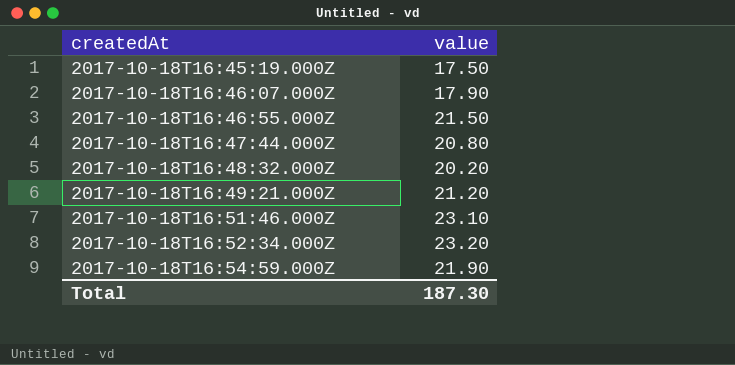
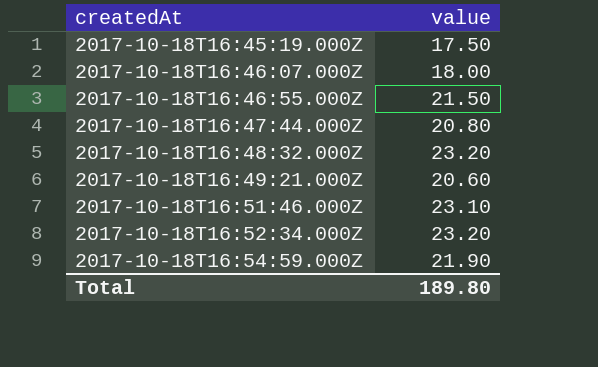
2017-10-18T16:46:07.000Z | value: 17.90 -> 18.00
2017-10-18T16:48:32.000Z | value: 20.20 -> 23.20
2017-10-18T16:49:21.000Z | value: 21.20 -> 20.60
Total | value: 187.30 -> 189.80

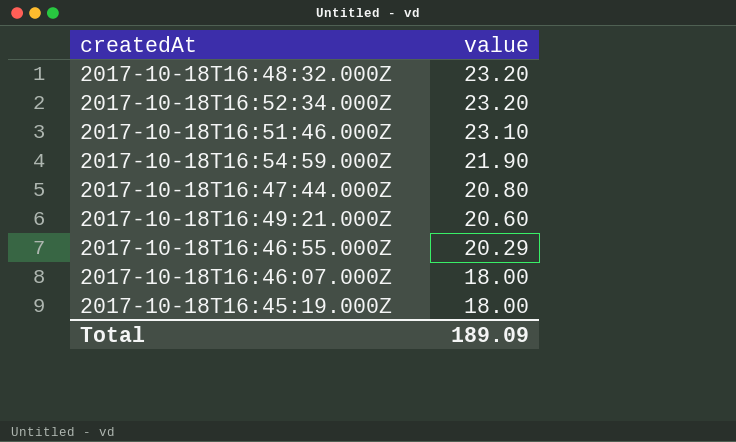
row order: createdAt ascending -> value descending
2017-10-18T16:46:55.000Z | value: 21.50 -> 20.29
2017-10-18T16:45:19.000Z | value: 17.50 -> 18.00
Total | value: 189.80 -> 189.09

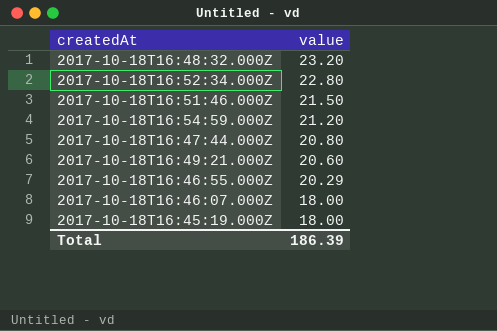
2017-10-18T16:52:34.000Z | value: 23.20 -> 22.80
2017-10-18T16:51:46.000Z | value: 23.10 -> 21.50
2017-10-18T16:54:59.000Z | value: 21.90 -> 21.20
Total | value: 189.09 -> 186.39

